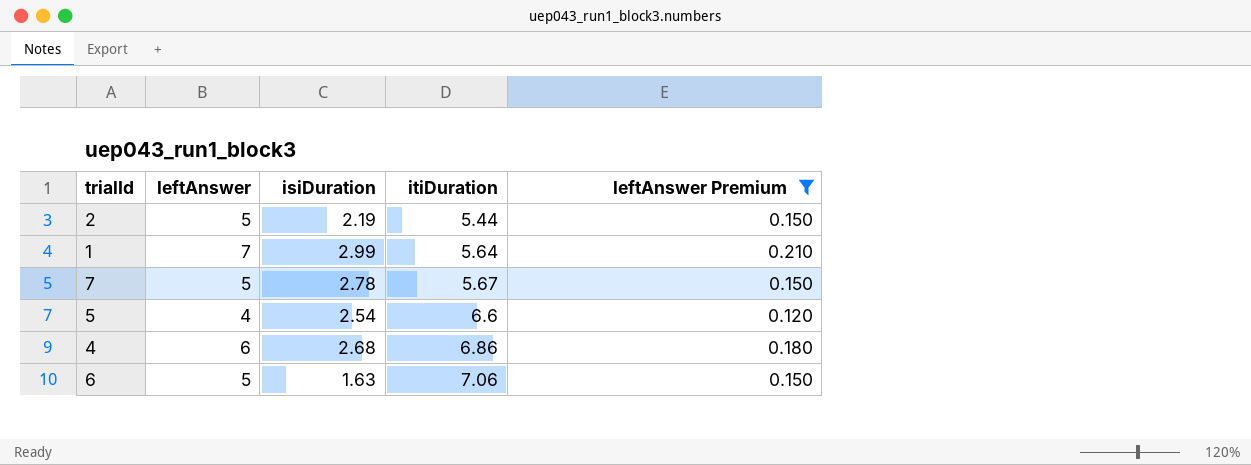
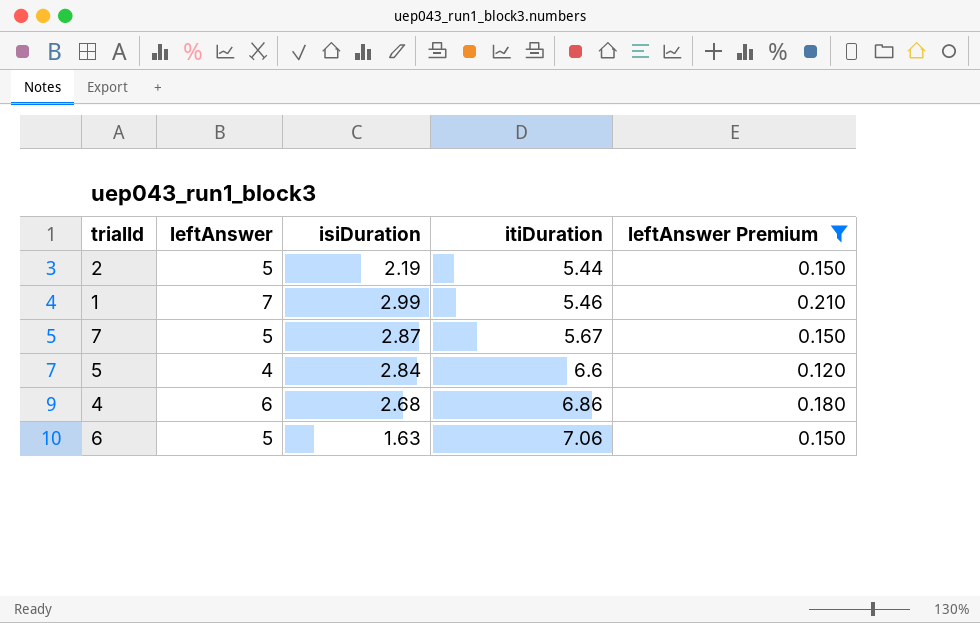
1 | itiDuration: 5.64 -> 5.46
7 | isiDuration: 2.78 -> 2.87
5 | isiDuration: 2.54 -> 2.84

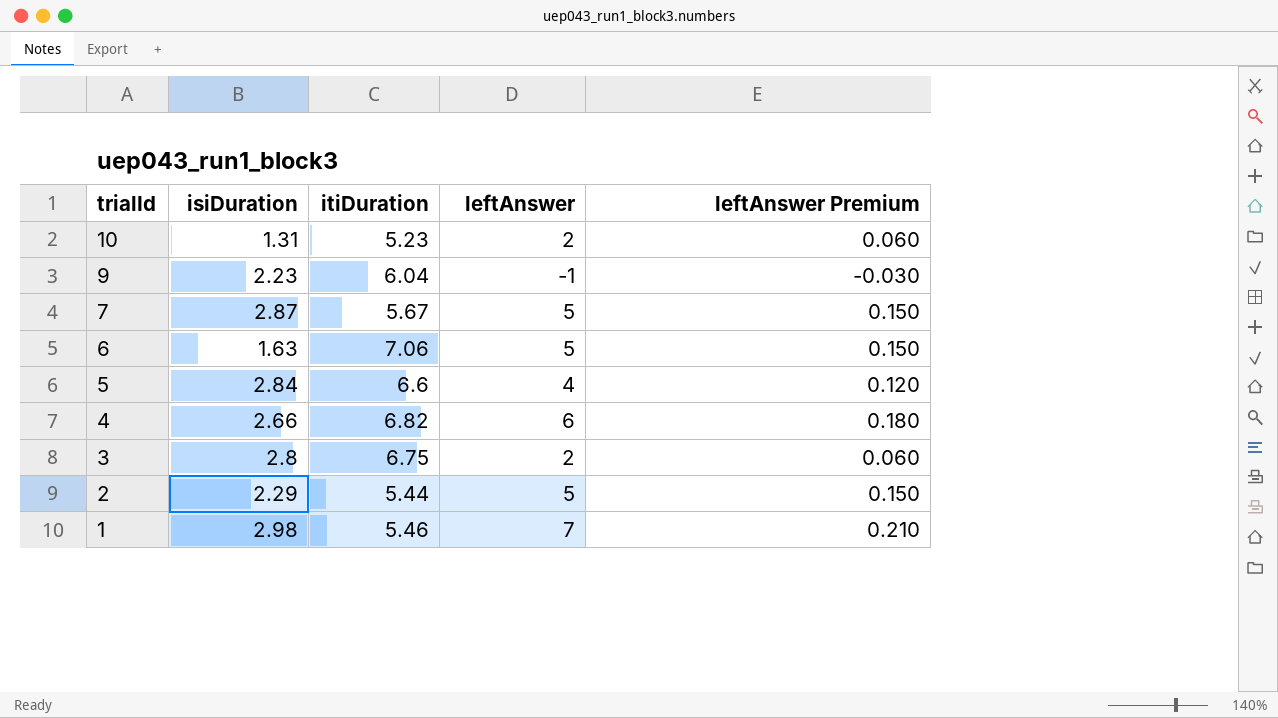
filter: leftAnswer Premium >= 0.120 -> none
row order: itiDuration ascending -> trialId descending
column leftAnswer | position: 2 -> 4
4 | isiDuration: 2.68 -> 2.66
4 | itiDuration: 6.86 -> 6.82
2 | isiDuration: 2.19 -> 2.29
1 | isiDuration: 2.99 -> 2.98

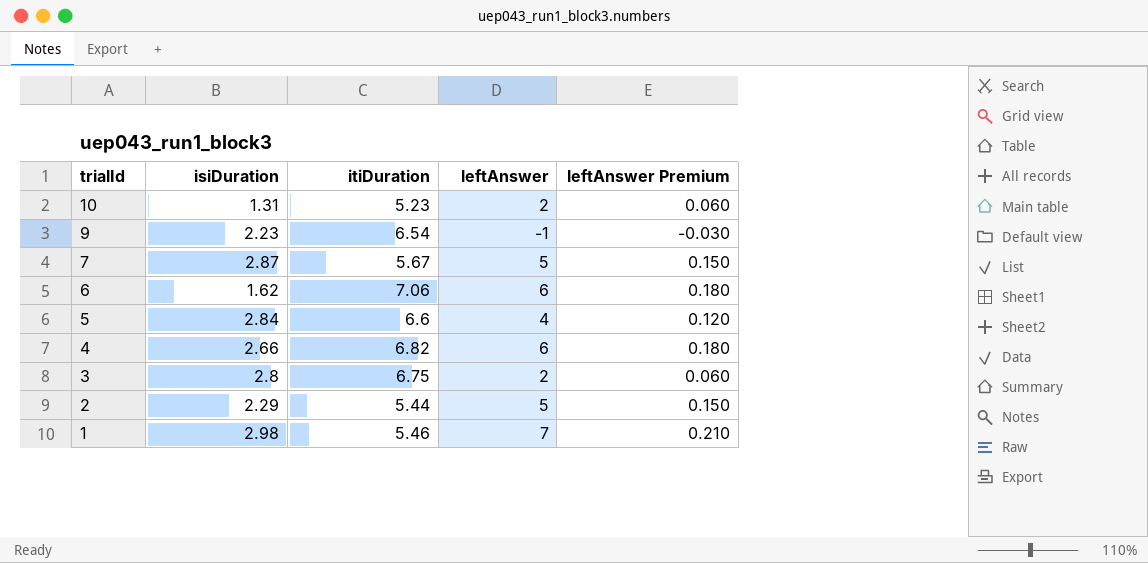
9 | itiDuration: 6.04 -> 6.54
6 | isiDuration: 1.63 -> 1.62
6 | leftAnswer: 5 -> 6
6 | leftAnswer Premium: 0.150 -> 0.180

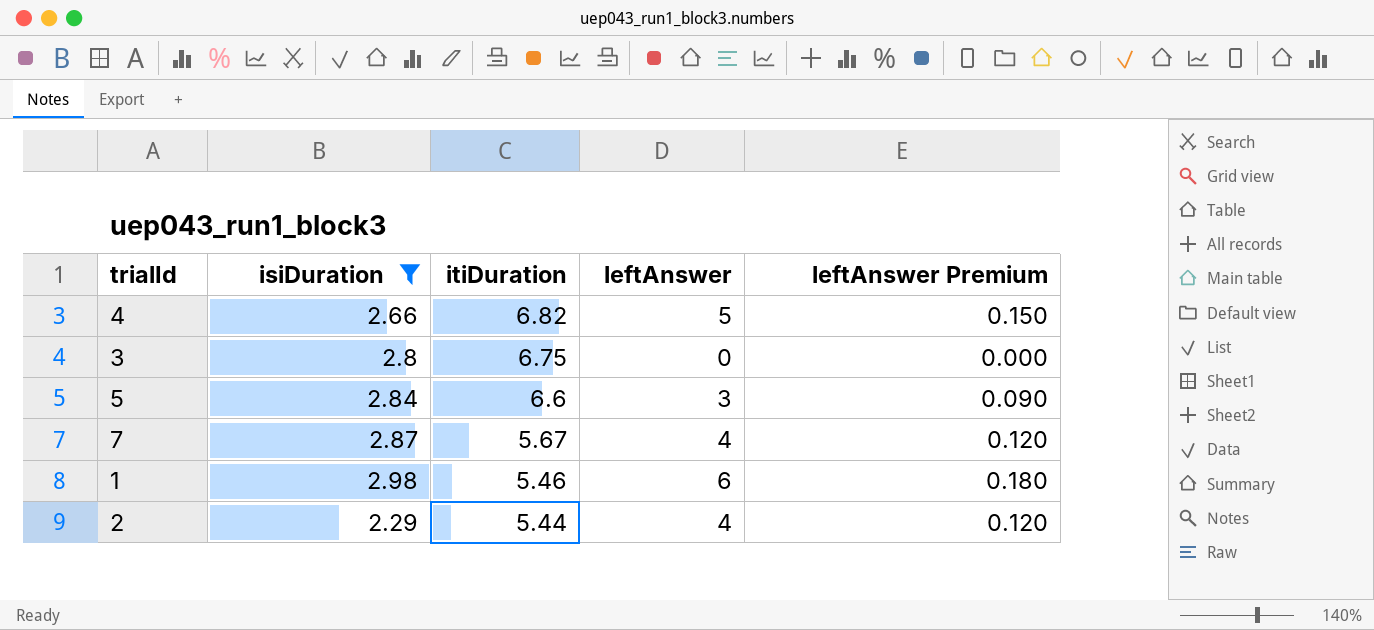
filter: none -> isiDuration >= 2.29
row order: trialId descending -> itiDuration descending
4 | leftAnswer: 6 -> 5
4 | leftAnswer Premium: 0.180 -> 0.150
3 | leftAnswer: 2 -> 0
3 | leftAnswer Premium: 0.060 -> 0.000
5 | leftAnswer: 4 -> 3
5 | leftAnswer Premium: 0.120 -> 0.090
7 | leftAnswer: 5 -> 4
7 | leftAnswer Premium: 0.150 -> 0.120
1 | leftAnswer: 7 -> 6
1 | leftAnswer Premium: 0.210 -> 0.180
2 | leftAnswer: 5 -> 4
2 | leftAnswer Premium: 0.150 -> 0.120

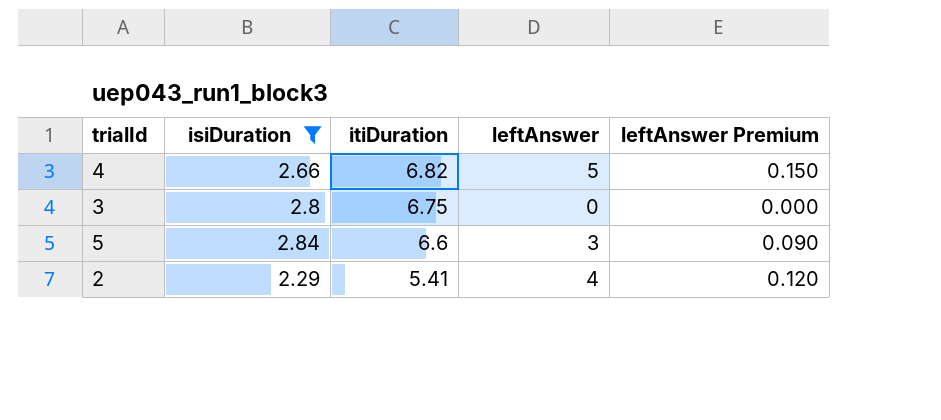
row 7: 2.87 | 5.67 | 4 | 0.120 -> none
row 1: 2.98 | 5.46 | 6 | 0.180 -> none
2 | itiDuration: 5.44 -> 5.41

